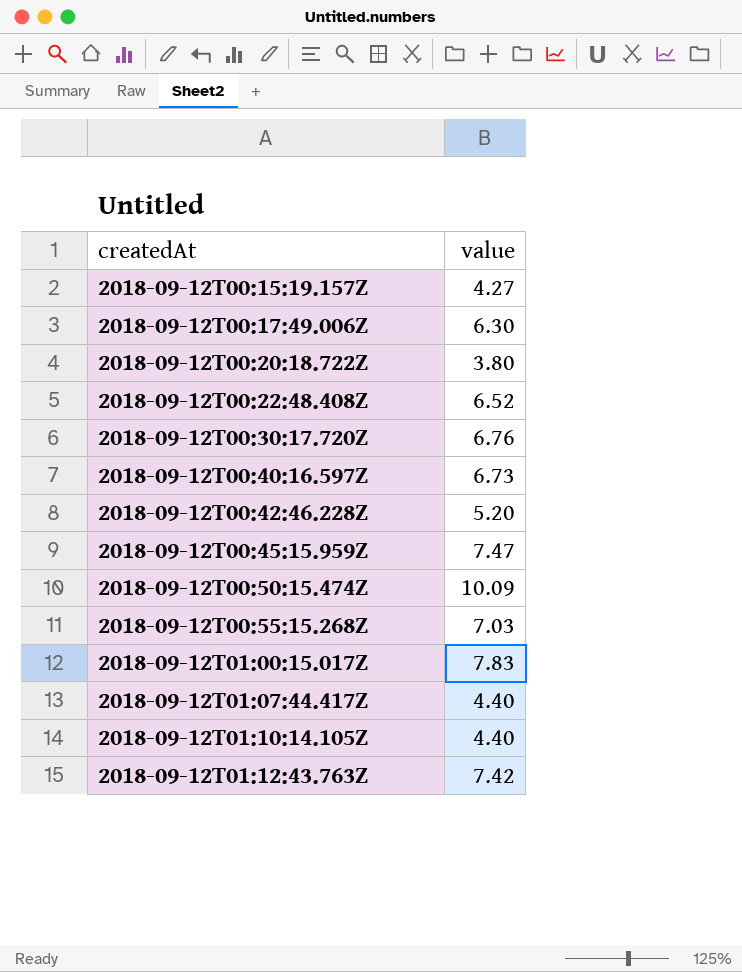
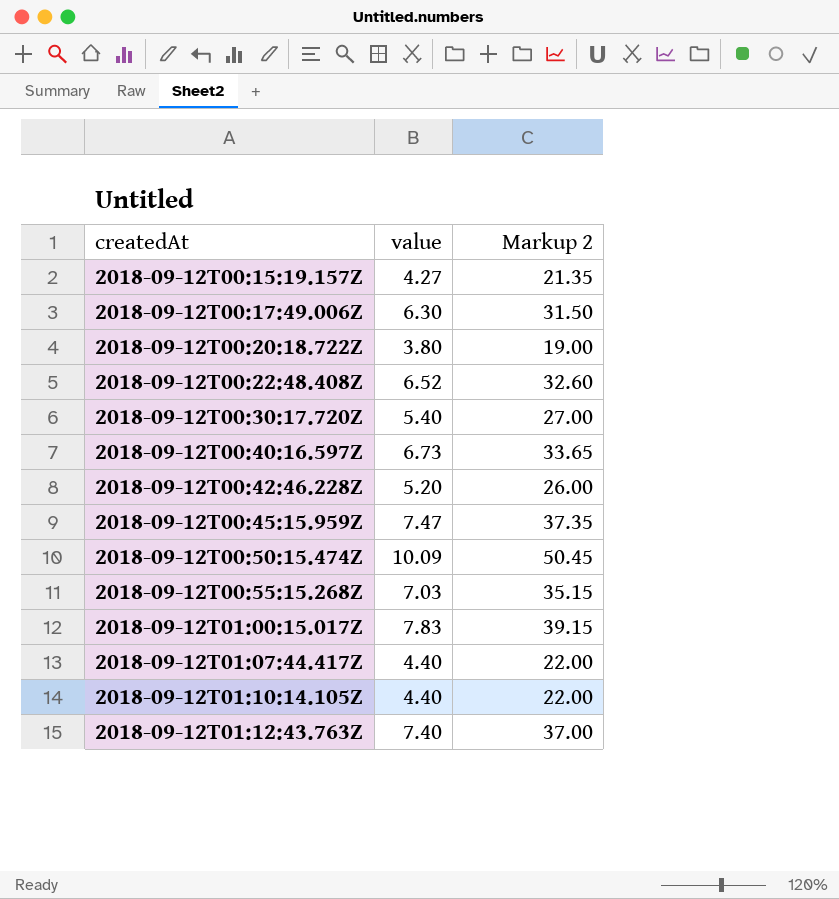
column Markup 2 | formula: none -> [value] * 5
2018-09-12T00:30:17.720Z | value: 6.76 -> 5.40
2018-09-12T01:12:43.763Z | value: 7.42 -> 7.40

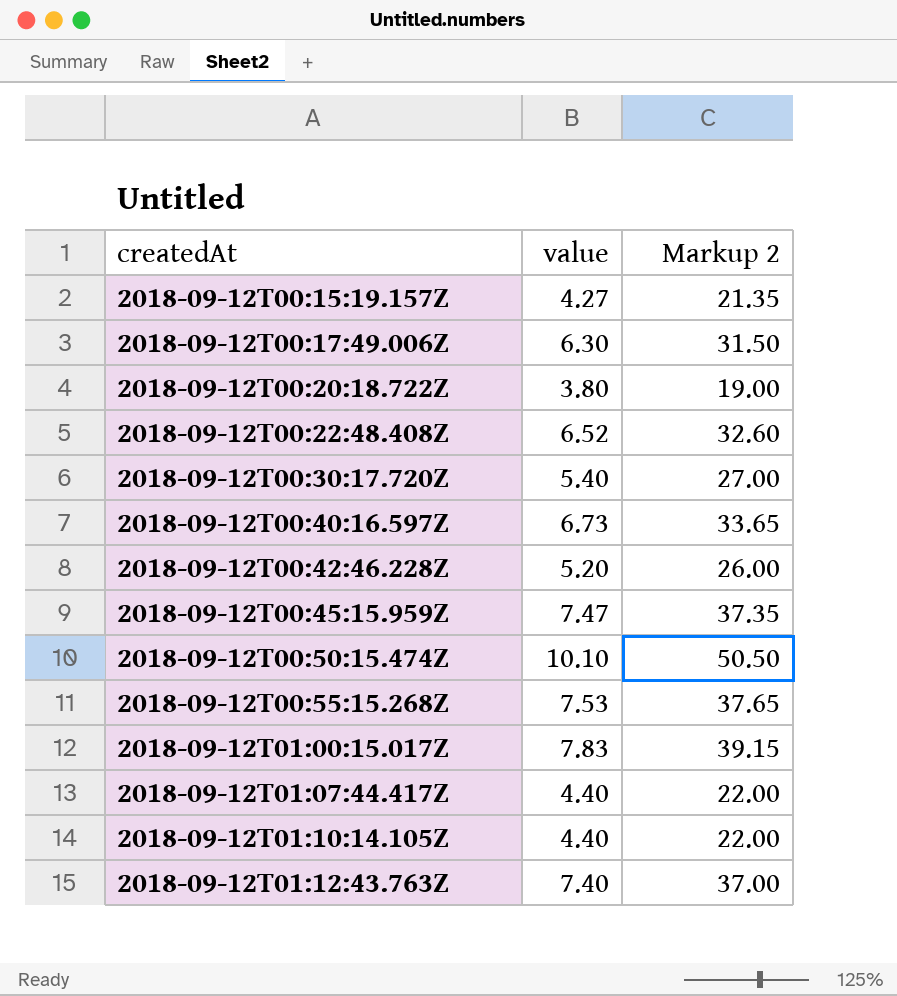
2018-09-12T00:50:15.474Z | value: 10.09 -> 10.10
2018-09-12T00:50:15.474Z | Markup 2: 50.45 -> 50.50
2018-09-12T00:55:15.268Z | value: 7.03 -> 7.53
2018-09-12T00:55:15.268Z | Markup 2: 35.15 -> 37.65

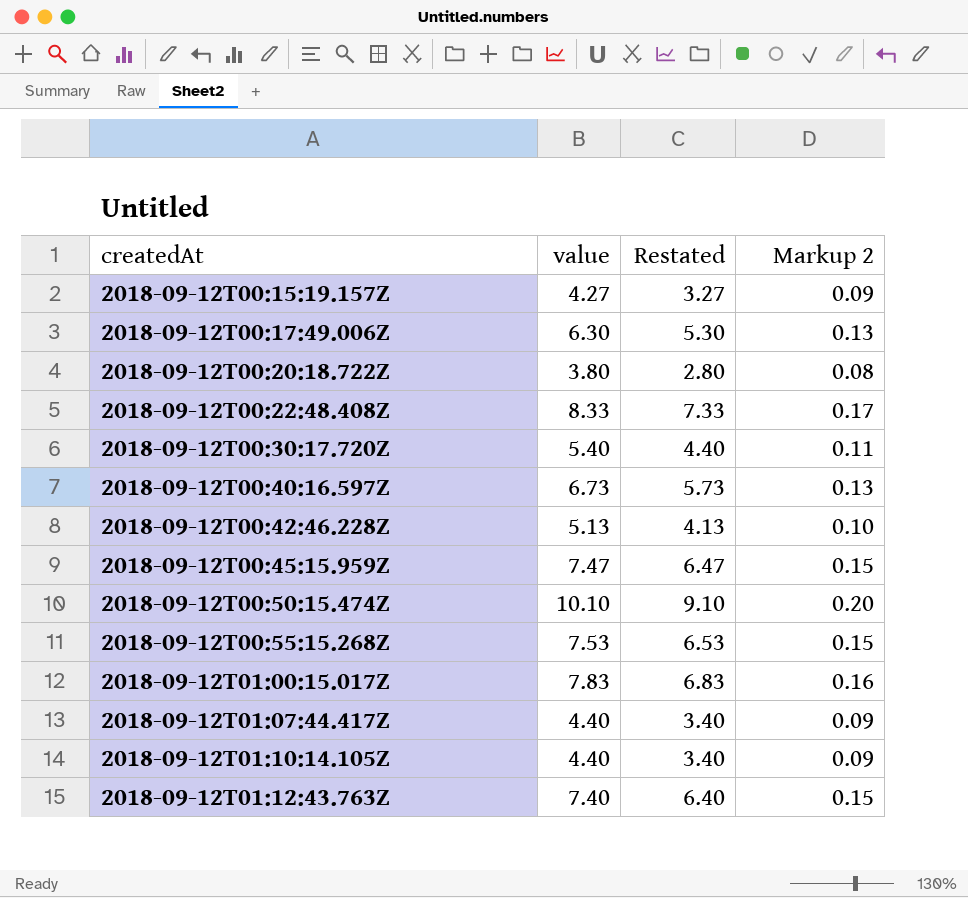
column Restated | formula: none -> [value] - 1
column Markup 2 | formula: [value] * 5 -> [value] * 0.02
2018-09-12T00:22:48.408Z | value: 6.52 -> 8.33
2018-09-12T00:42:46.228Z | value: 5.20 -> 5.13

